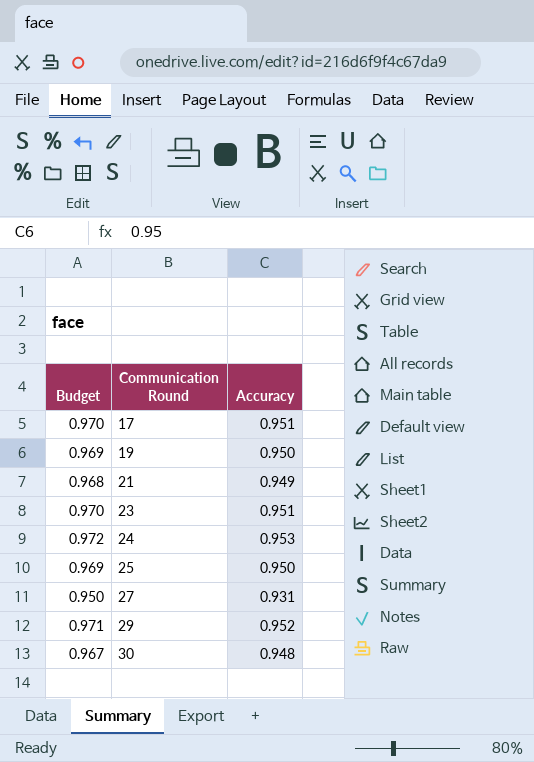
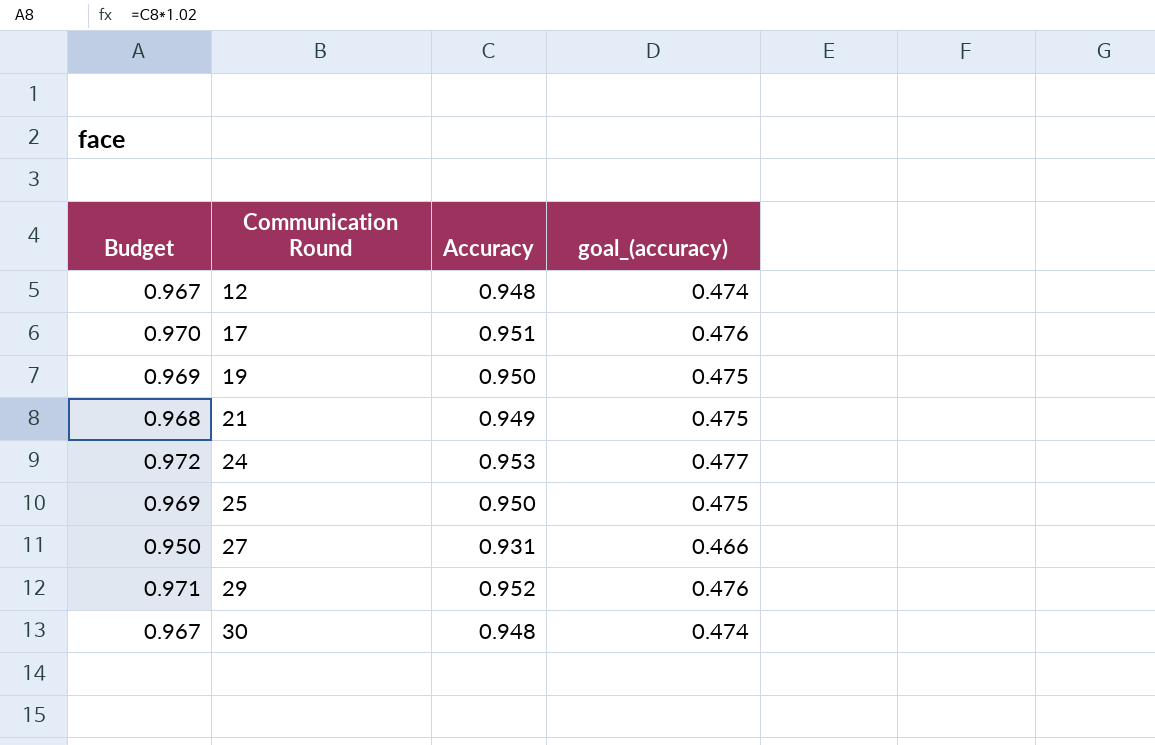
column goal_(accuracy) | formula: none -> [Accuracy] * 0.5
row 23: 0.970 | 0.951 -> none
row 12: none -> 0.967 | 0.948 | 0.474

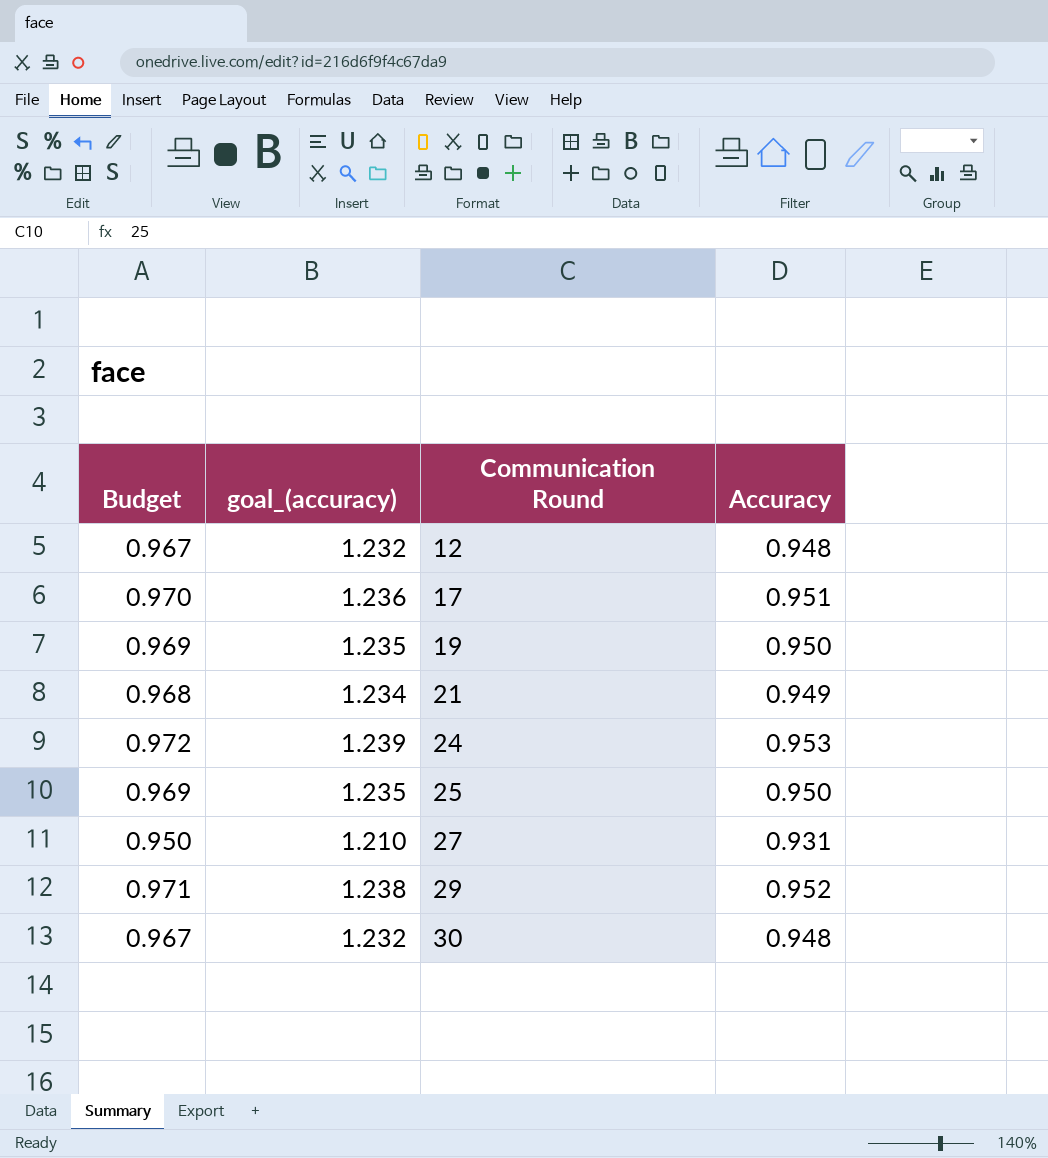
column goal_(accuracy) | formula: [Accuracy] * 0.5 -> [Accuracy] * 1.3
column goal_(accuracy) | position: 4 -> 2

